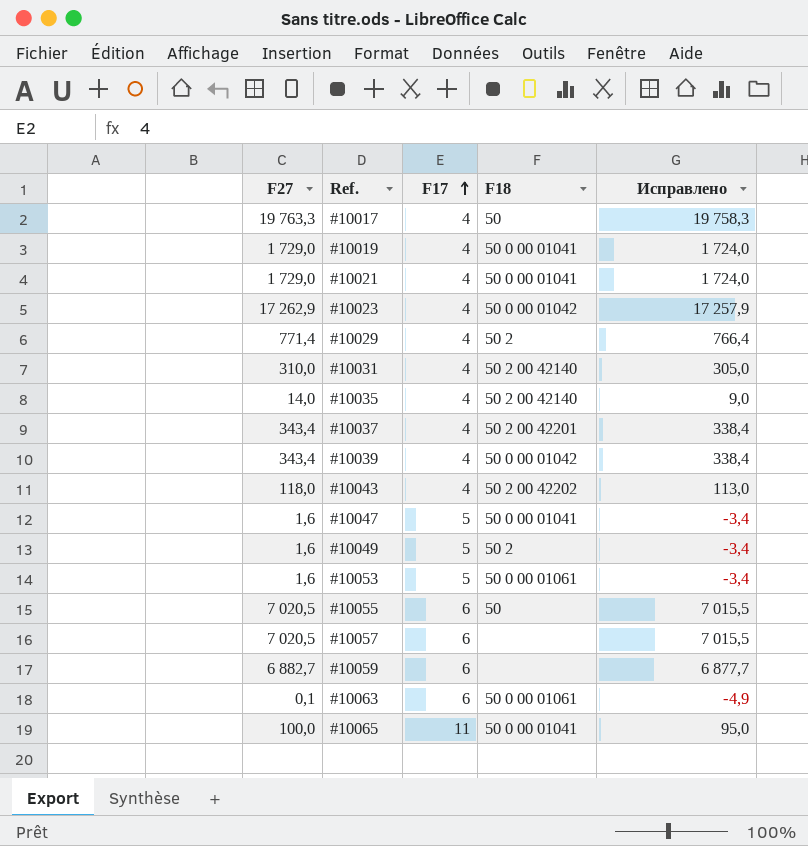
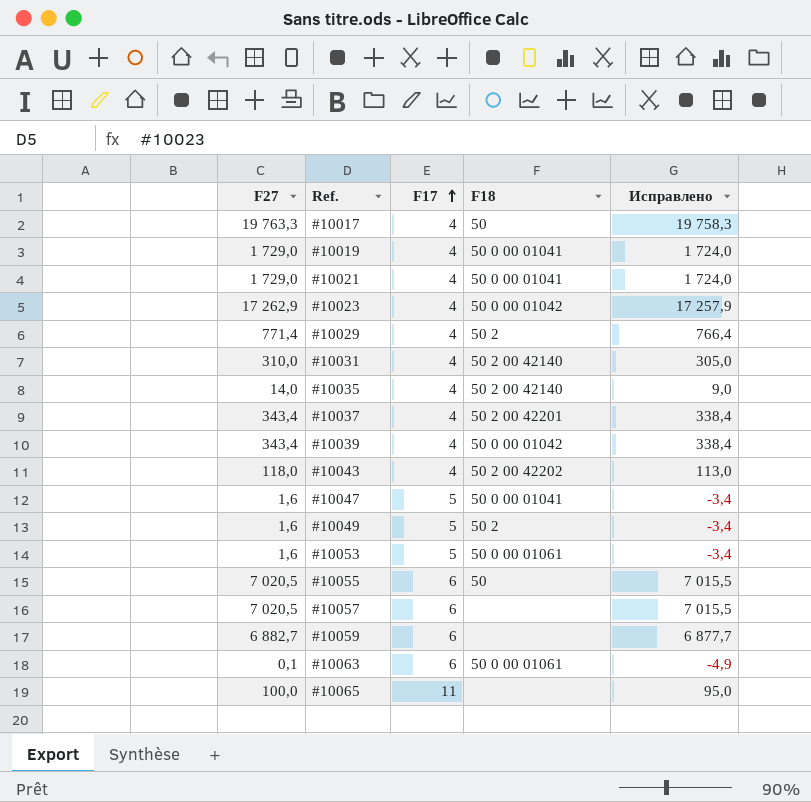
#10065 | F18: 50 0 00 01041 -> none

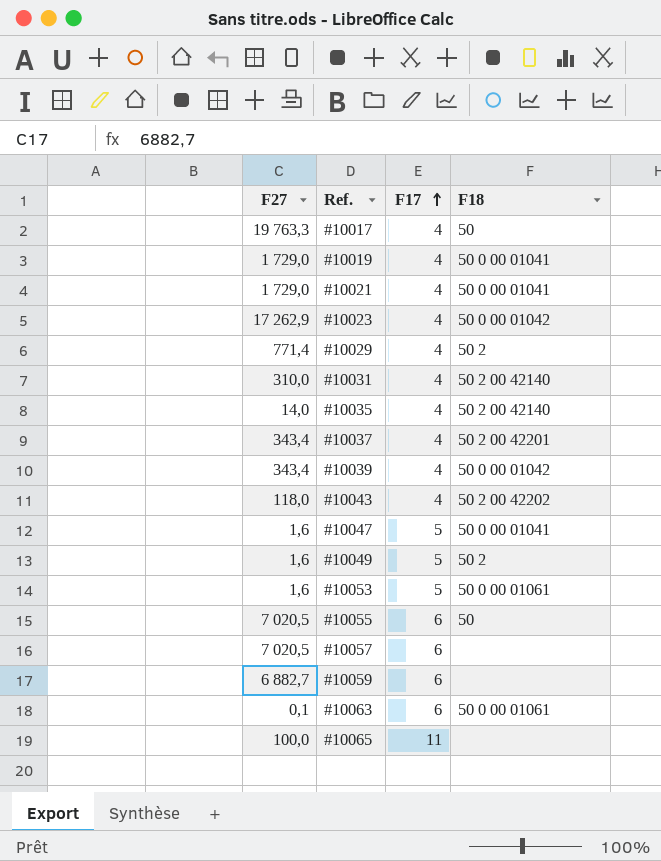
column Исправлено | formula: [F27] - 5 -> none

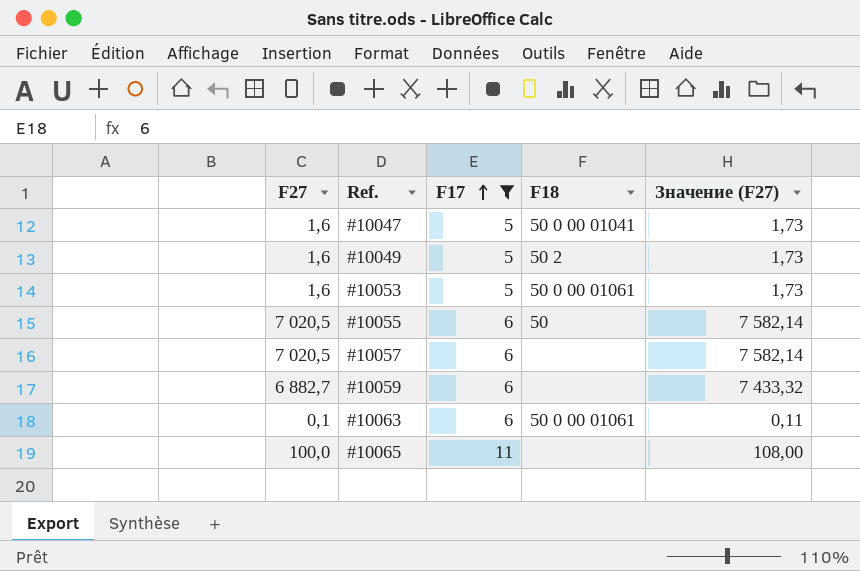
filter: none -> F17 != 4
column Значение (F27) | formula: none -> [F27] * 1,08

